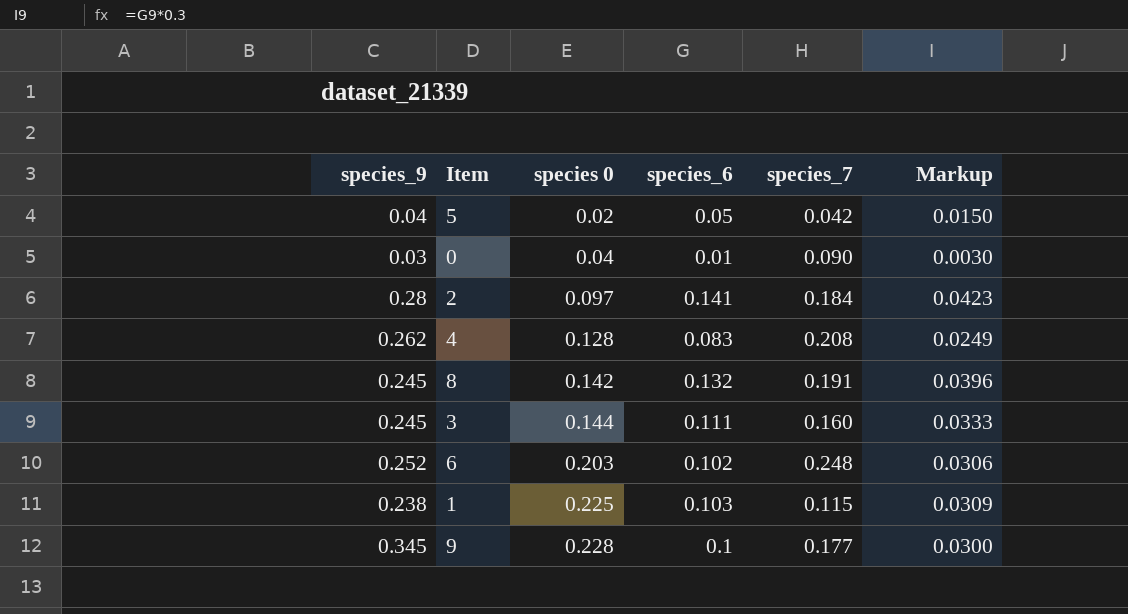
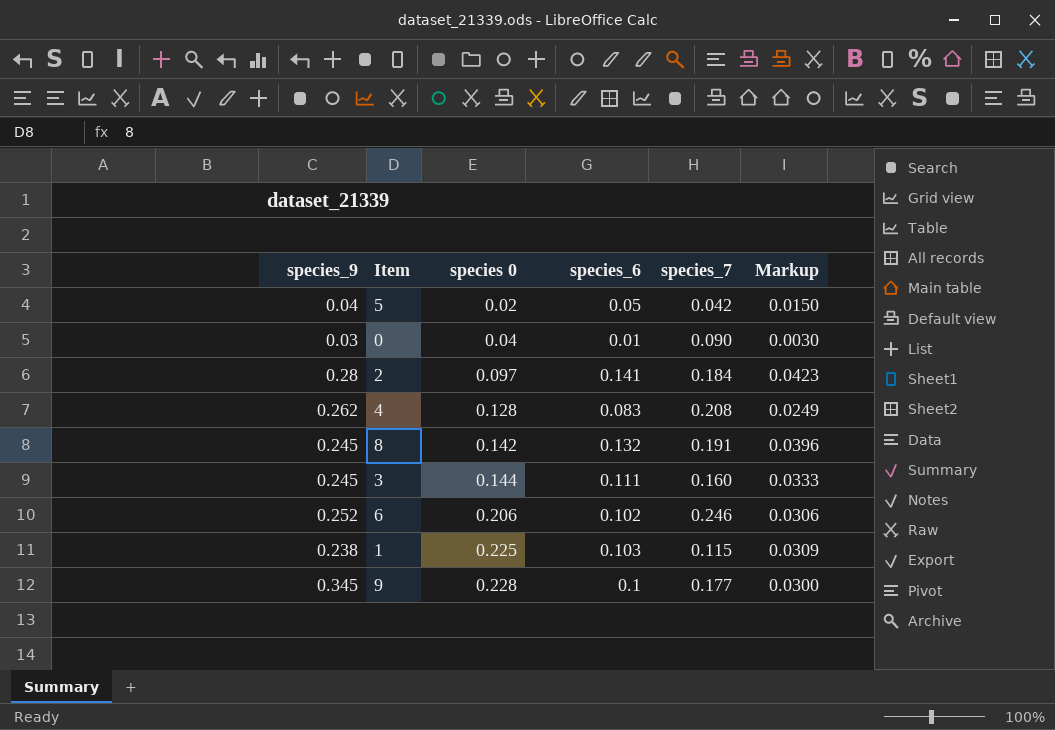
6 | species 0: 0.203 -> 0.206
6 | species_7: 0.248 -> 0.246

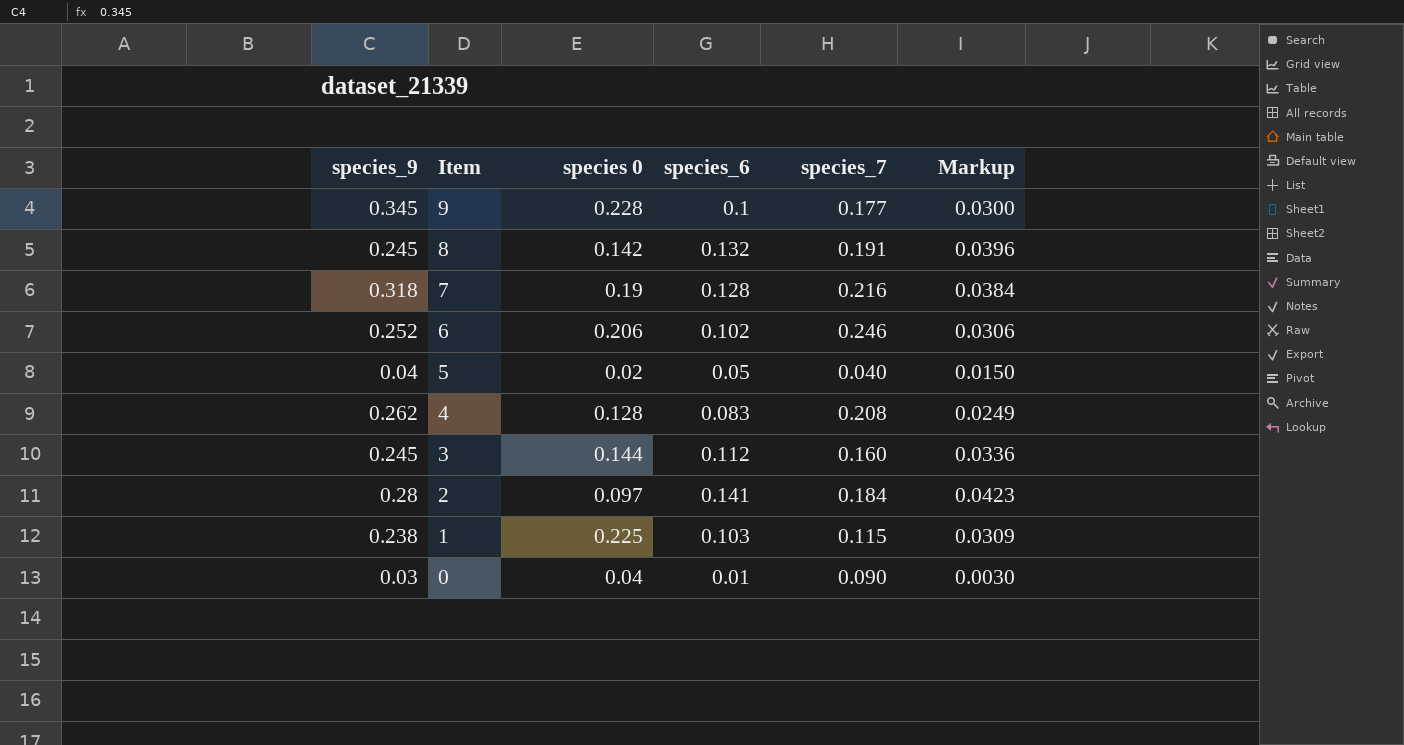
row order: species 0 ascending -> Item descending
row 7: none -> 0.318 | 0.19 | 0.128 | 0.216 | 0.0384
5 | species_7: 0.042 -> 0.040
3 | species_6: 0.111 -> 0.112
3 | Markup: 0.0333 -> 0.0336

